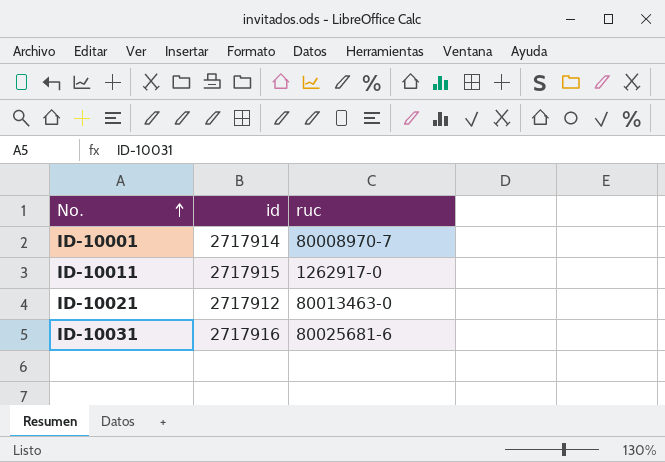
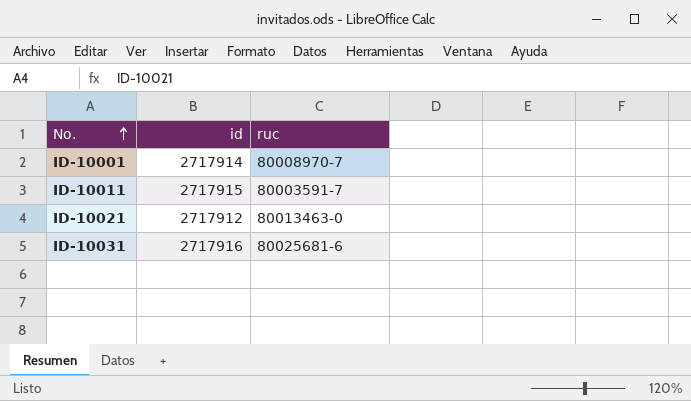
ID-10011 | ruc: 1262917-0 -> 80003591-7

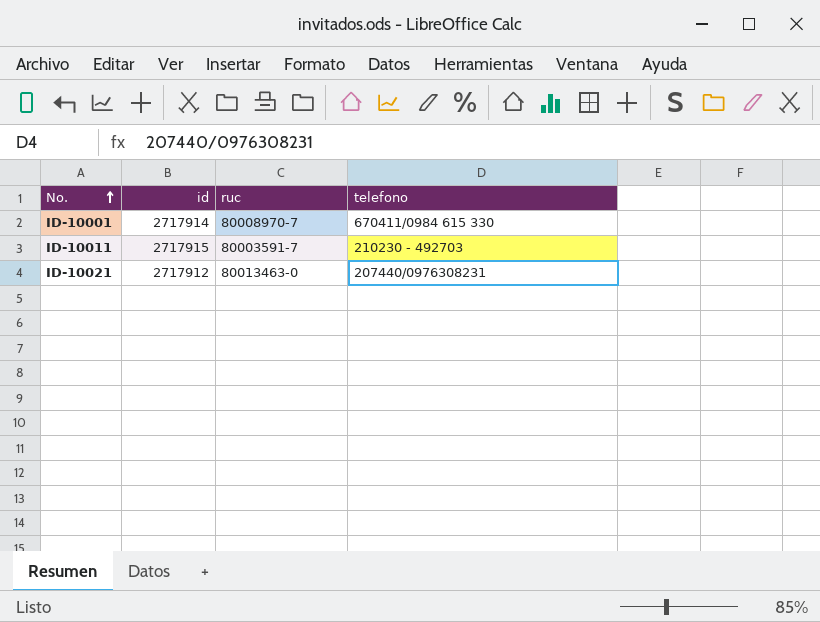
column telefono | position: none -> 4
row ID-10031: 2717916 | 80025681-6 -> none

